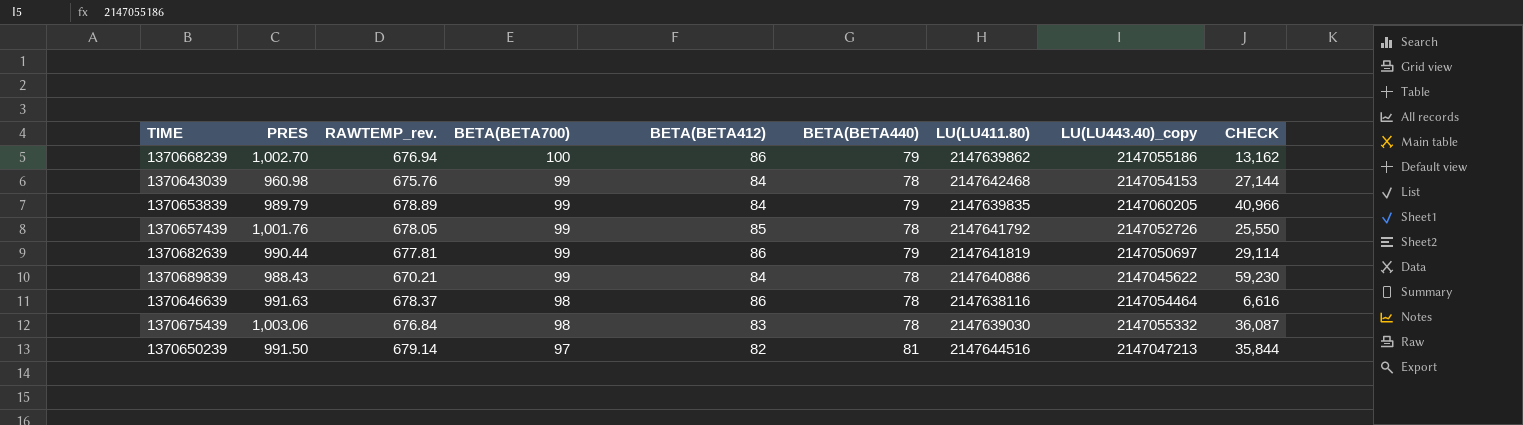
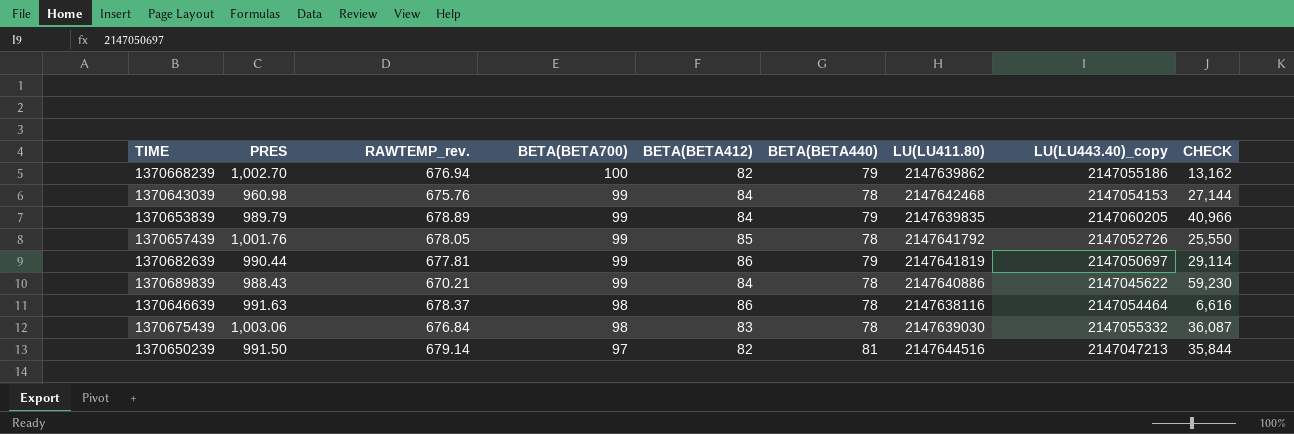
1370668239 | BETA(BETA412): 86 -> 82

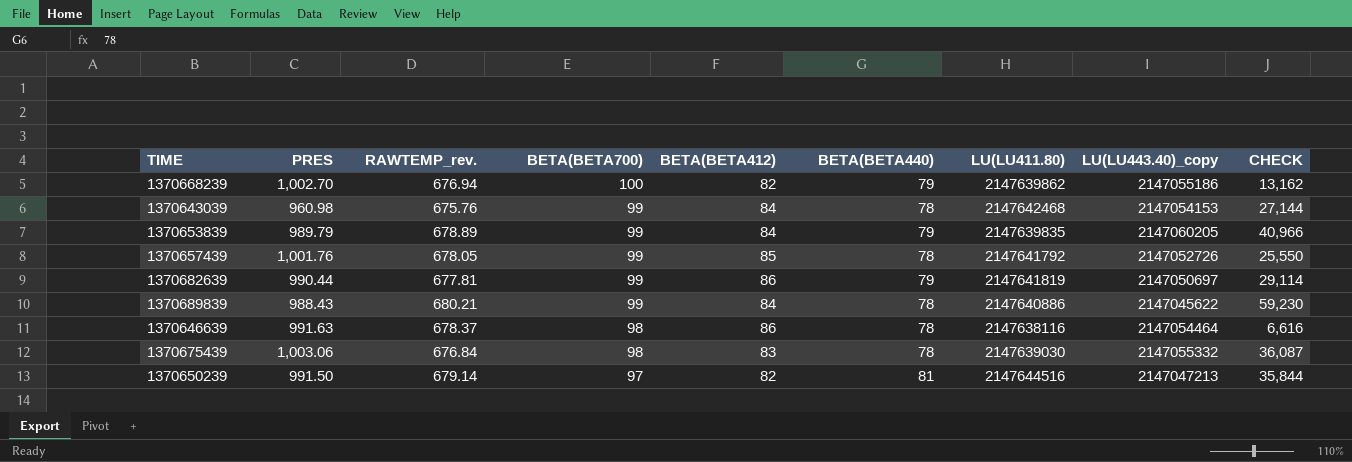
1370689839 | RAWTEMP_rev.: 670.21 -> 680.21

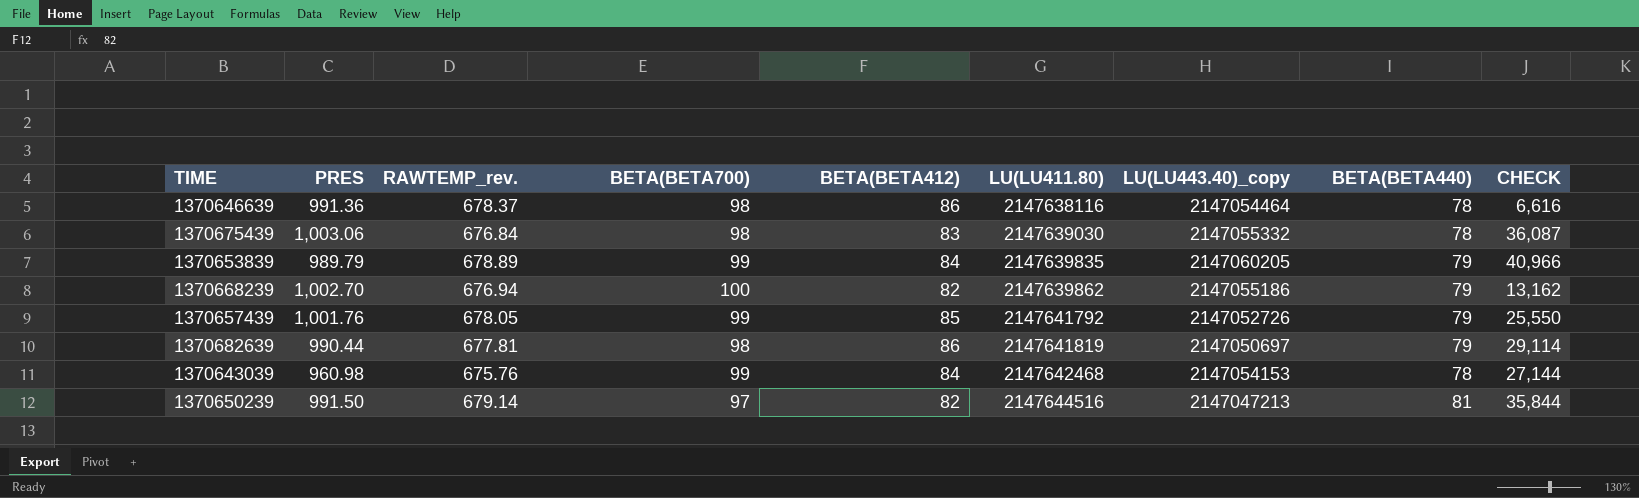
row order: BETA(BETA700) descending -> LU(LU411.80) ascending
column BETA(BETA440) | position: 6 -> 8
row 1370689839: 988.43 | 680.21 | 99 | 84 | 78 | 2147640886 | 2147045622 | 59,230 -> none
1370646639 | PRES: 991.63 -> 991.36
1370657439 | BETA(BETA440): 78 -> 79
1370682639 | BETA(BETA700): 99 -> 98

